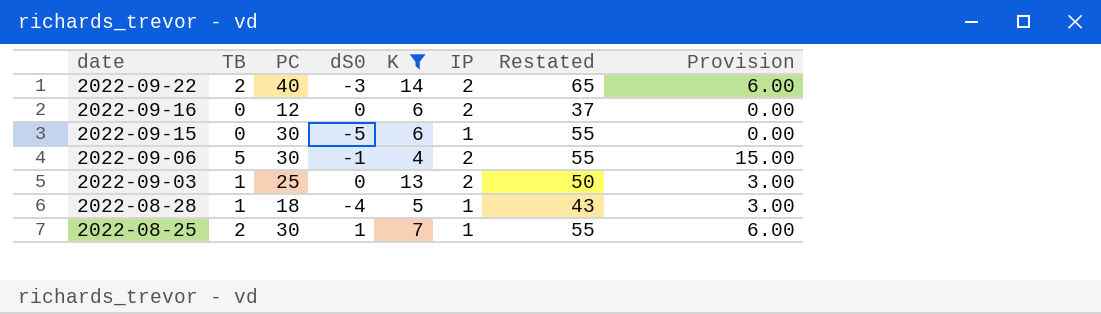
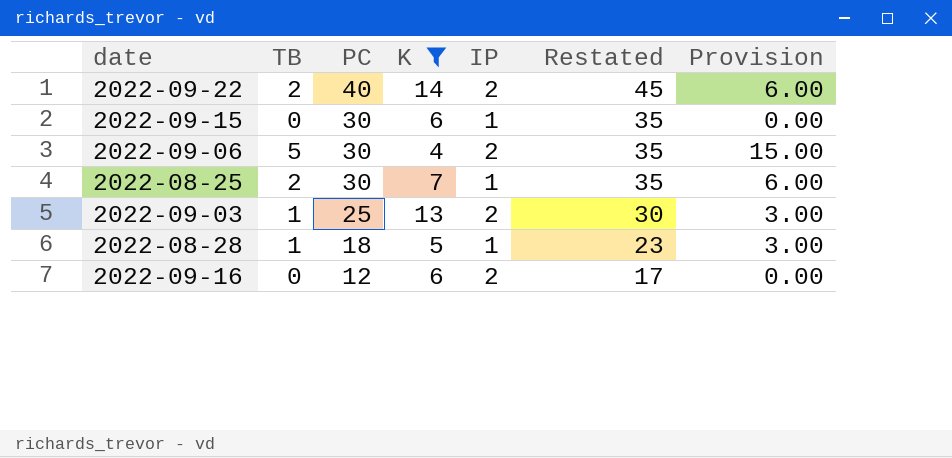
row order: date descending -> PC descending
column dS0 | position: 4 -> none
column Restated | formula: [PC] + 25 -> [PC] + 5

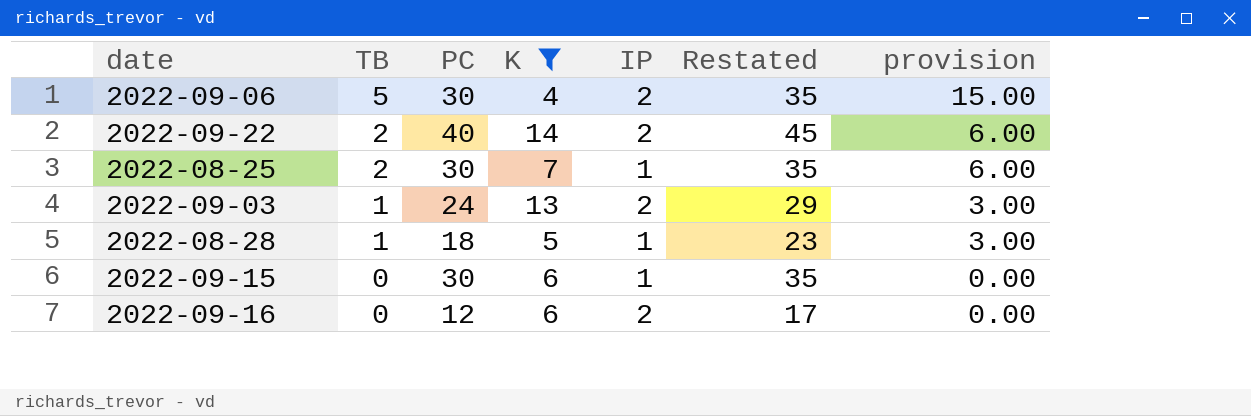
row order: PC descending -> TB descending
column name: Provision -> provision
2022-09-03 | PC: 25 -> 24
2022-09-03 | Restated: 30 -> 29

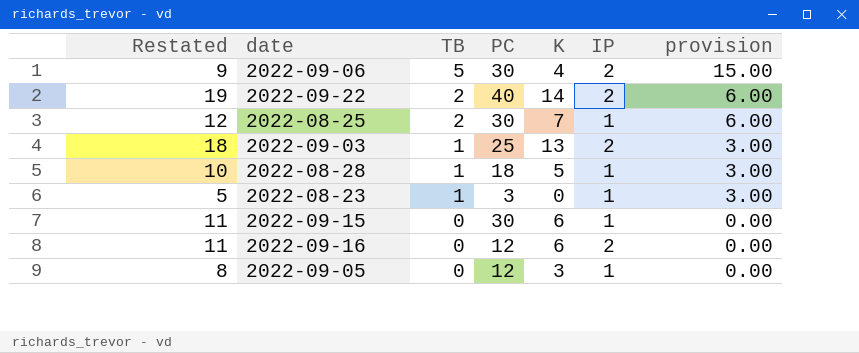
filter: K >= 4 -> none
column Restated | formula: [PC] + 5 -> [K] + 5
column Restated | position: 6 -> 1
2022-09-03 | PC: 24 -> 25

